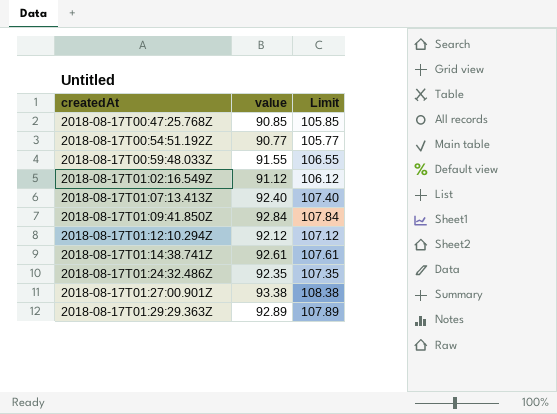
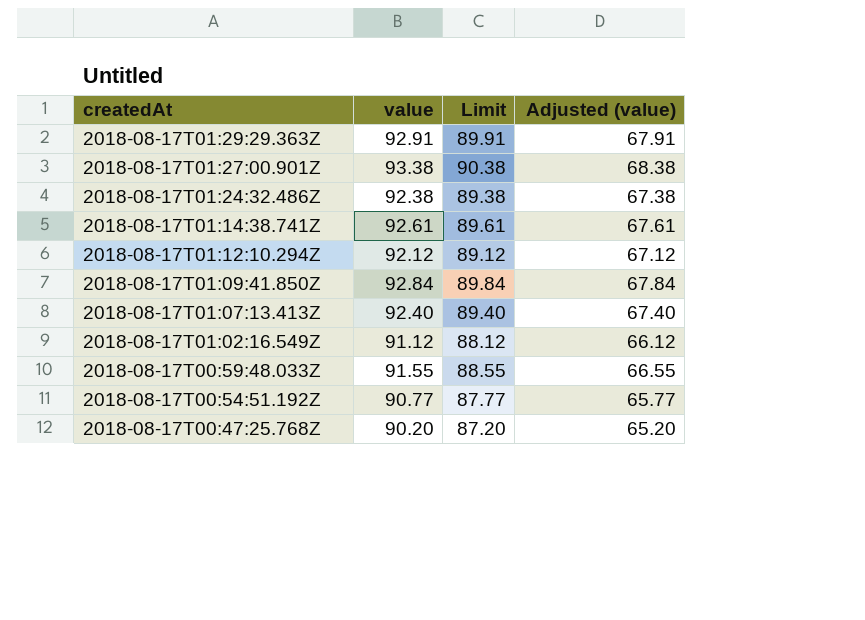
row order: createdAt ascending -> createdAt descending
column Limit | formula: [value] + 15 -> [value] - 3
column Adjusted (value) | formula: none -> [value] - 25
2018-08-17T01:29:29.363Z | value: 92.89 -> 92.91
2018-08-17T01:24:32.486Z | value: 92.35 -> 92.38
2018-08-17T00:47:25.768Z | value: 90.85 -> 90.20

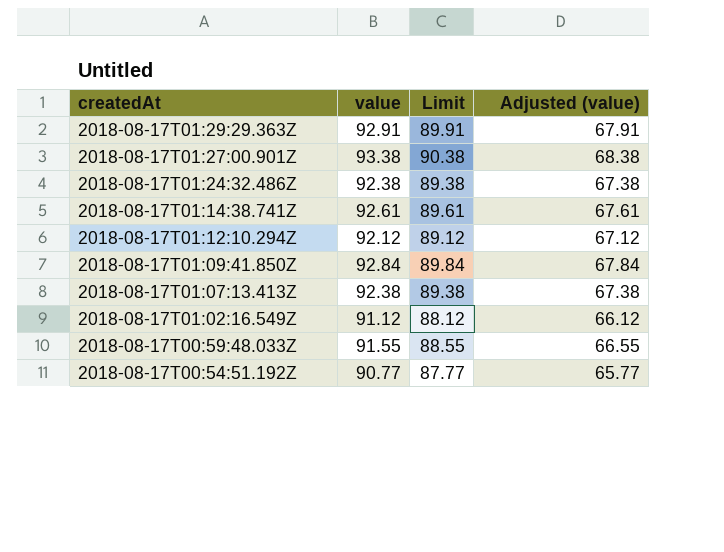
row 2018-08-17T00:47:25.768Z: 90.20 | 87.20 | 65.20 -> none
2018-08-17T01:07:13.413Z | value: 92.40 -> 92.38
2018-08-17T01:07:13.413Z | Limit: 89.40 -> 89.38
2018-08-17T01:07:13.413Z | Adjusted (value): 67.40 -> 67.38

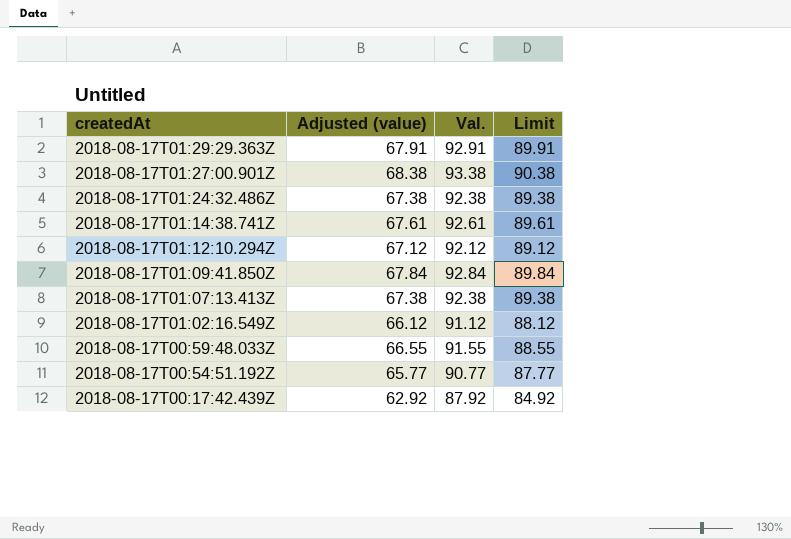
column Adjusted (value) | position: 4 -> 2
column name: value -> Val.
row 2018-08-17T00:17:42.439Z: none -> 62.92 | 87.92 | 84.92

